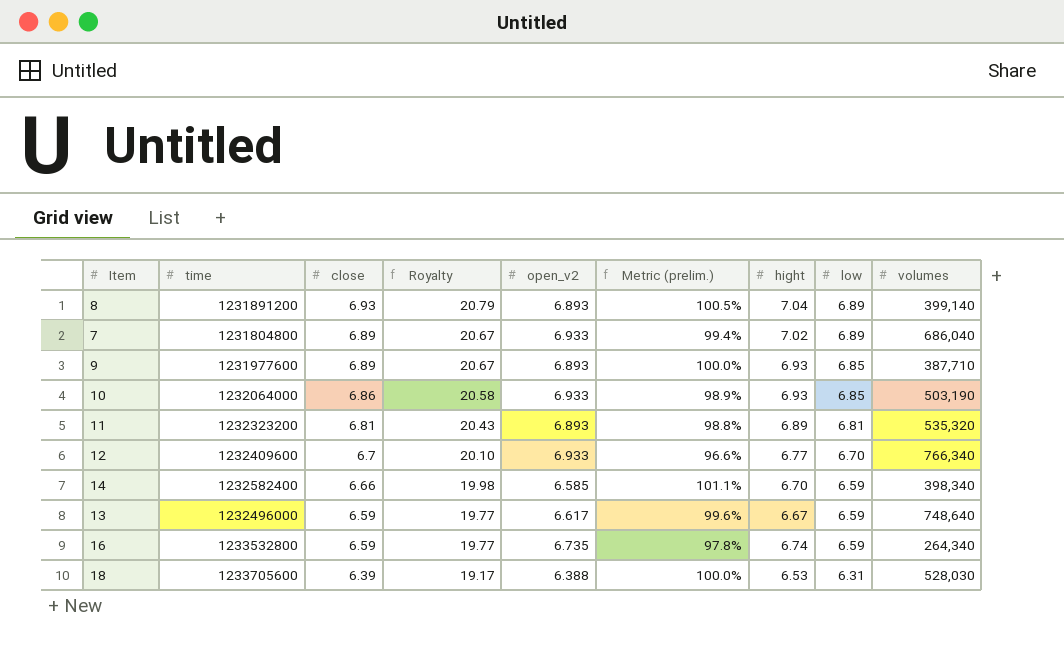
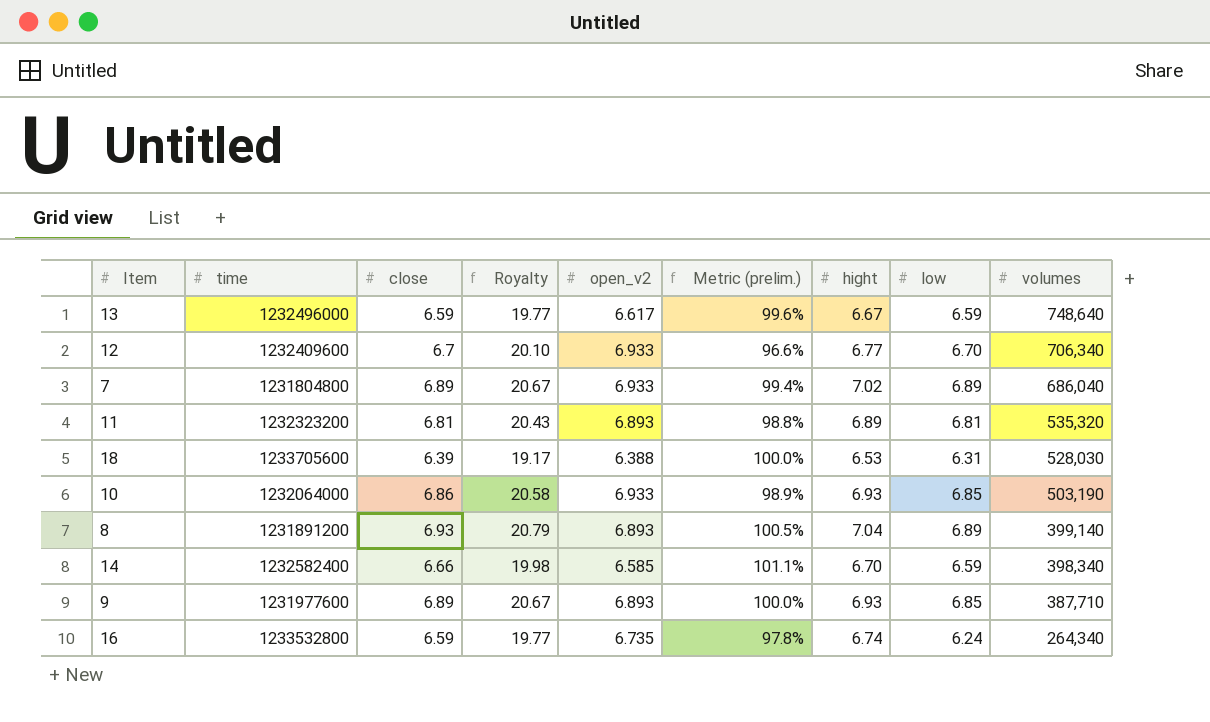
row order: close descending -> volumes descending
12 | volumes: 766,340 -> 706,340
16 | low: 6.59 -> 6.24

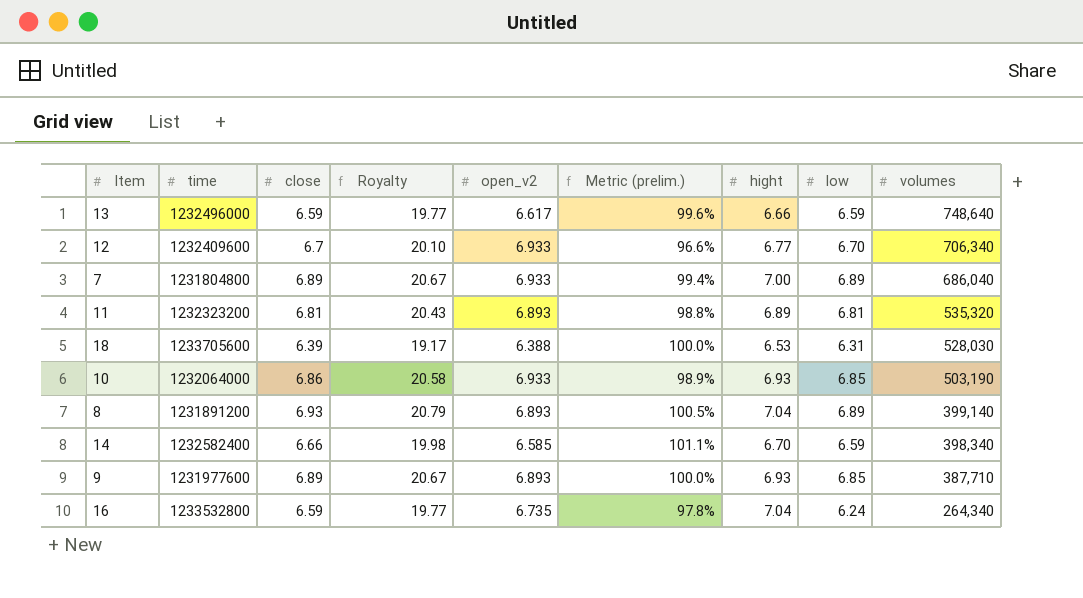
13 | hight: 6.67 -> 6.66
7 | hight: 7.02 -> 7.00
16 | hight: 6.74 -> 7.04

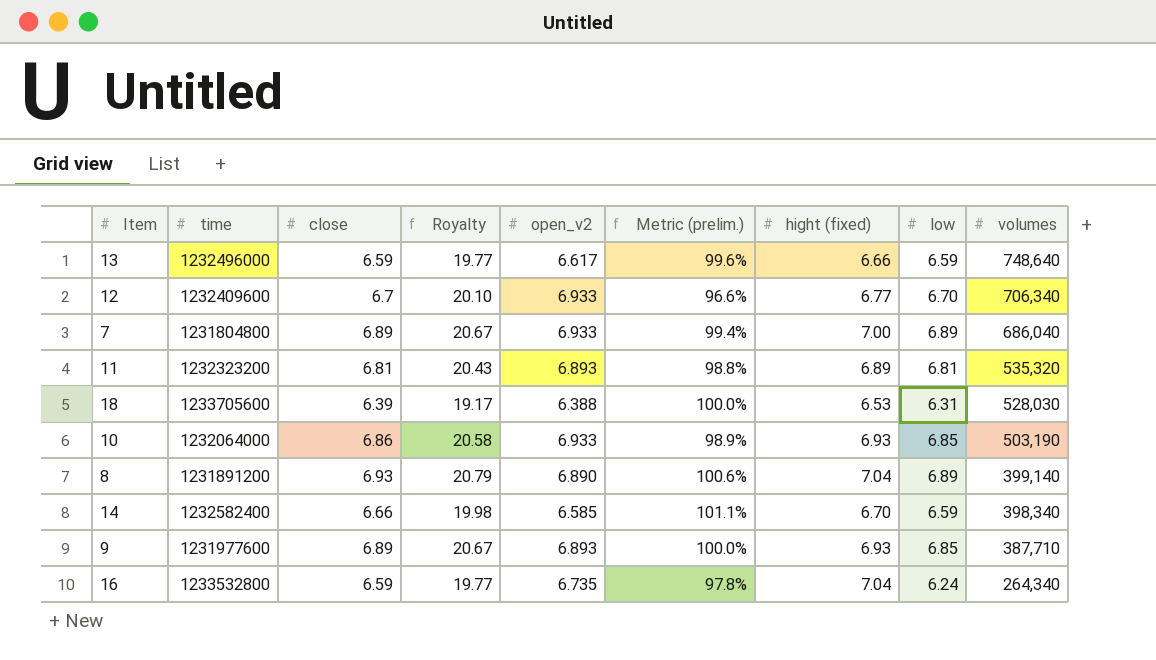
column name: hight -> hight (fixed)
8 | open_v2: 6.893 -> 6.890
8 | Metric (prelim.): 100.5% -> 100.6%

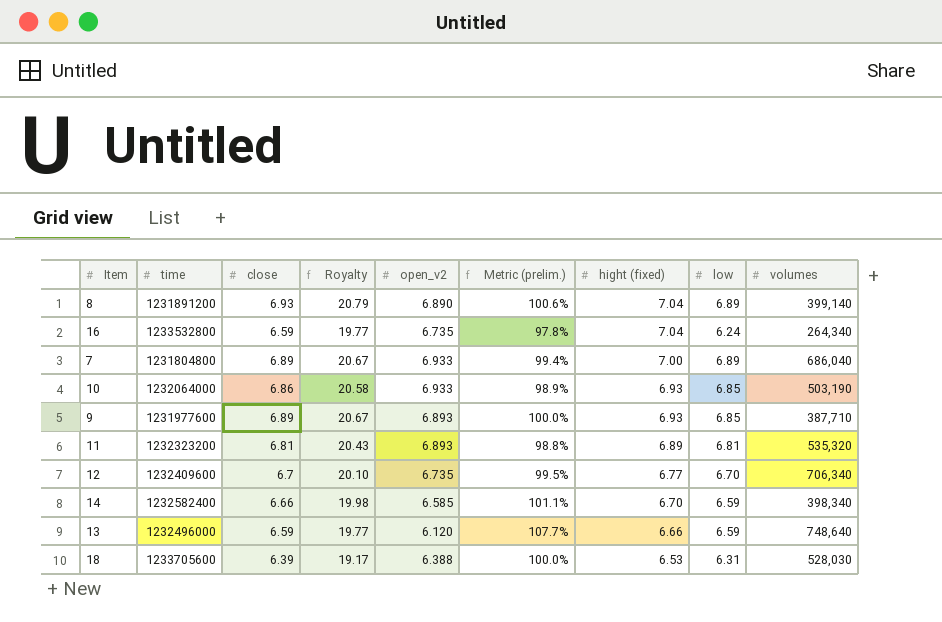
row order: volumes descending -> hight (fixed) descending
12 | open_v2: 6.933 -> 6.735
12 | Metric (prelim.): 96.6% -> 99.5%
13 | open_v2: 6.617 -> 6.120
13 | Metric (prelim.): 99.6% -> 107.7%

